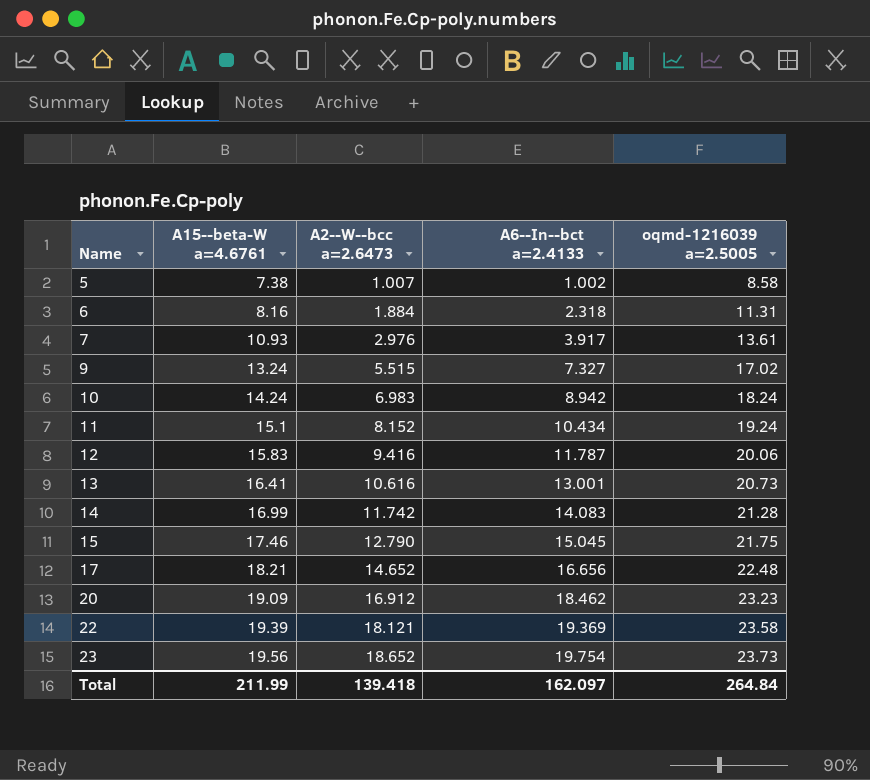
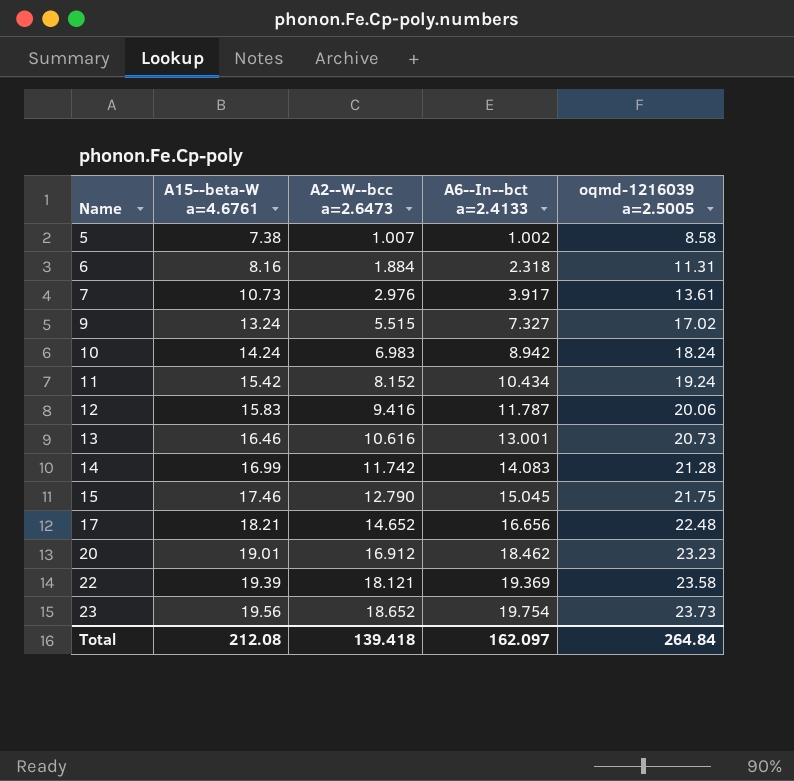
7 | A15--beta-W a=4.6761: 10.93 -> 10.73
11 | A15--beta-W a=4.6761: 15.1 -> 15.42
13 | A15--beta-W a=4.6761: 16.41 -> 16.46
20 | A15--beta-W a=4.6761: 19.09 -> 19.01
Total | A15--beta-W a=4.6761: 211.99 -> 212.08

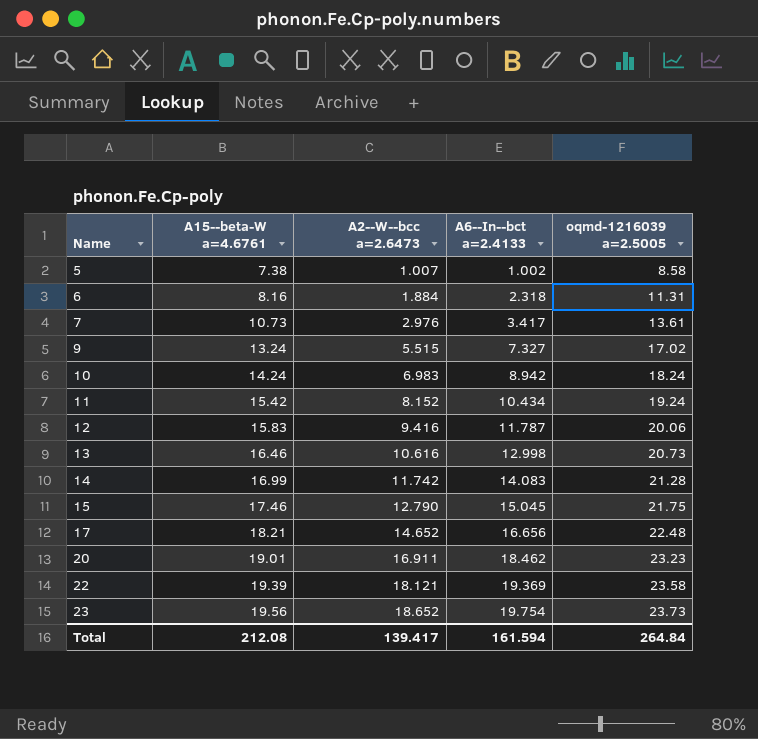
7 | A6--In--bct a=2.4133: 3.917 -> 3.417
13 | A6--In--bct a=2.4133: 13.001 -> 12.998
20 | A2--W--bcc a=2.6473: 16.912 -> 16.911
Total | A2--W--bcc a=2.6473: 139.418 -> 139.417
Total | A6--In--bct a=2.4133: 162.097 -> 161.594

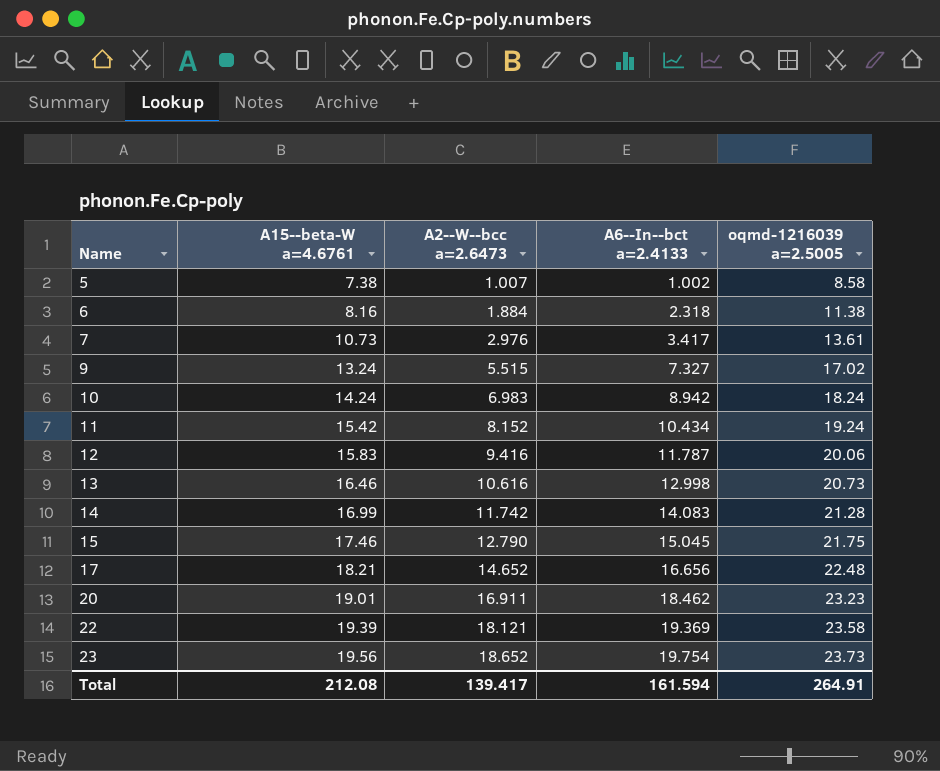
6 | oqmd-1216039 a=2.5005: 11.31 -> 11.38
Total | oqmd-1216039 a=2.5005: 264.84 -> 264.91

